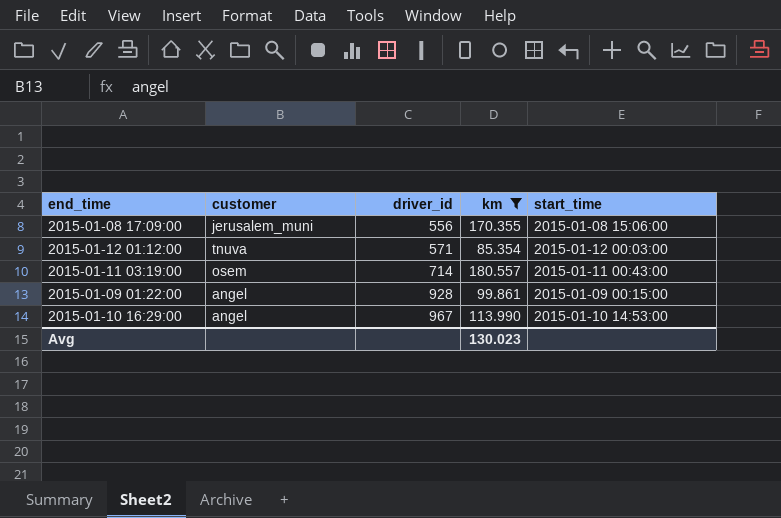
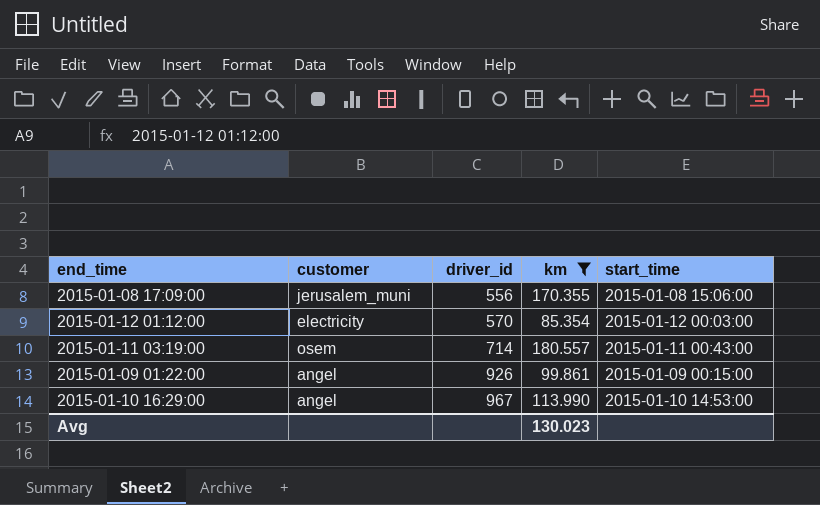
2015-01-12 01:12:00 | customer: tnuva -> electricity
2015-01-12 01:12:00 | driver_id: 571 -> 570
2015-01-09 01:22:00 | driver_id: 928 -> 926

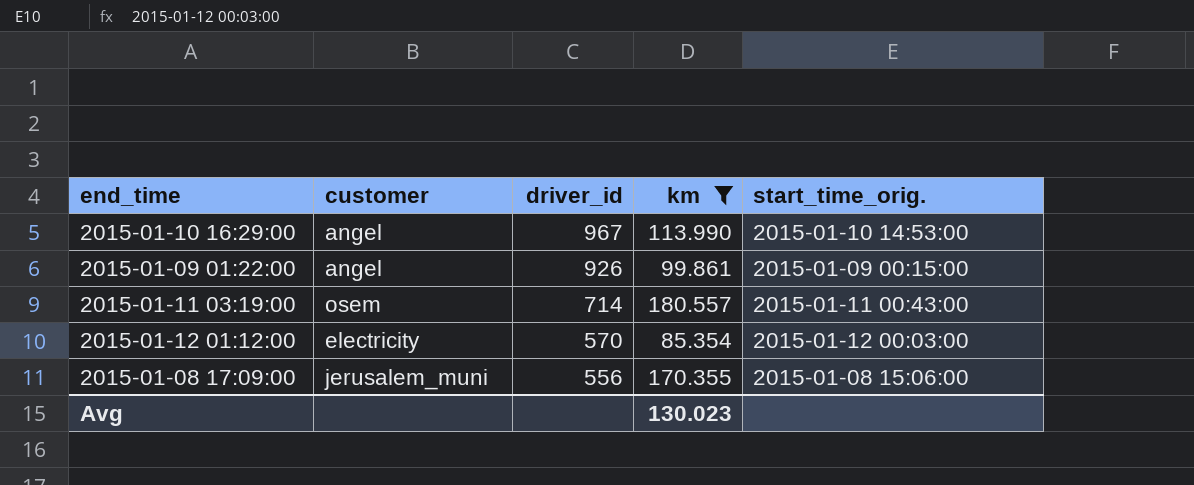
row order: driver_id ascending -> driver_id descending
column name: start_time -> start_time_orig.

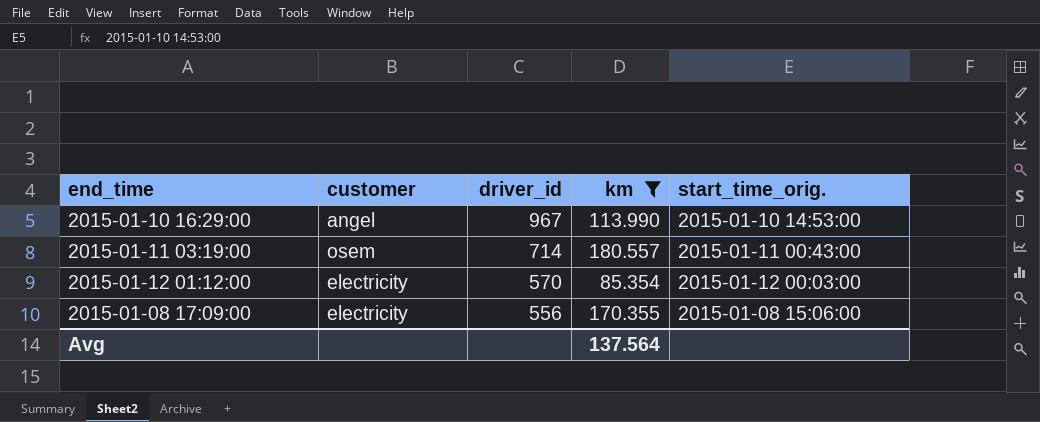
row 2015-01-09 01:22:00: angel | 926 | 99.861 | 2015-01-09 00:15:00 -> none
2015-01-08 17:09:00 | customer: jerusalem_muni -> electricity
Avg | km: 130.023 -> 137.564

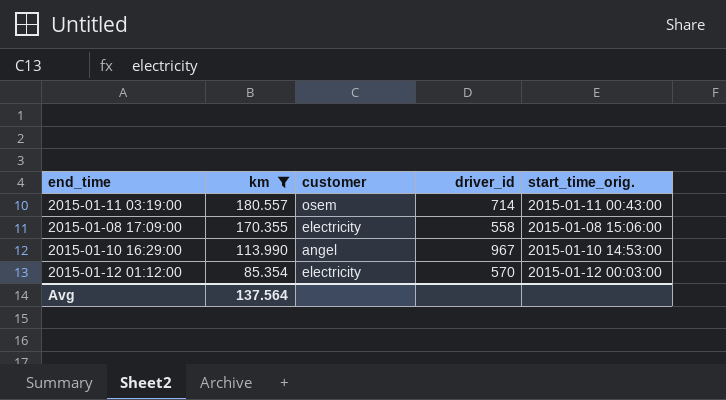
row order: driver_id descending -> km descending
column km | position: 4 -> 2
2015-01-08 17:09:00 | driver_id: 556 -> 558

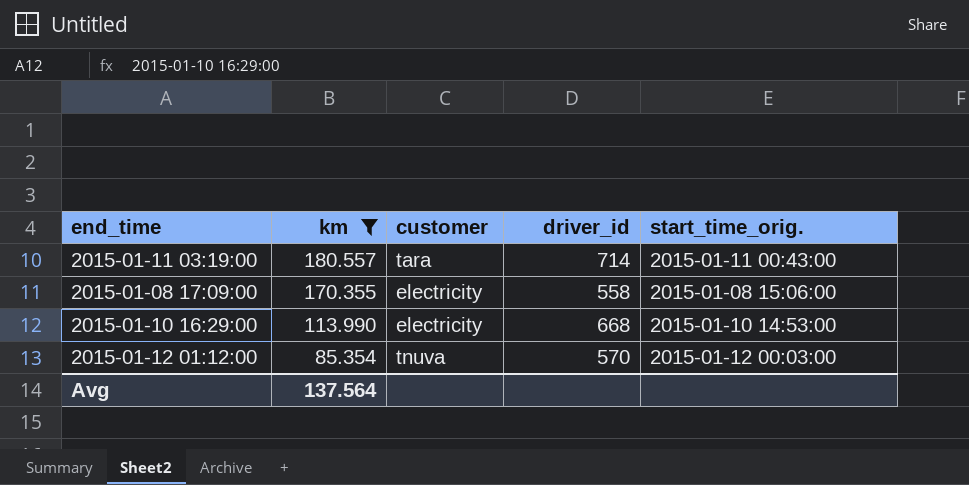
2015-01-11 03:19:00 | customer: osem -> tara
2015-01-10 16:29:00 | customer: angel -> electricity
2015-01-10 16:29:00 | driver_id: 967 -> 668
2015-01-12 01:12:00 | customer: electricity -> tnuva

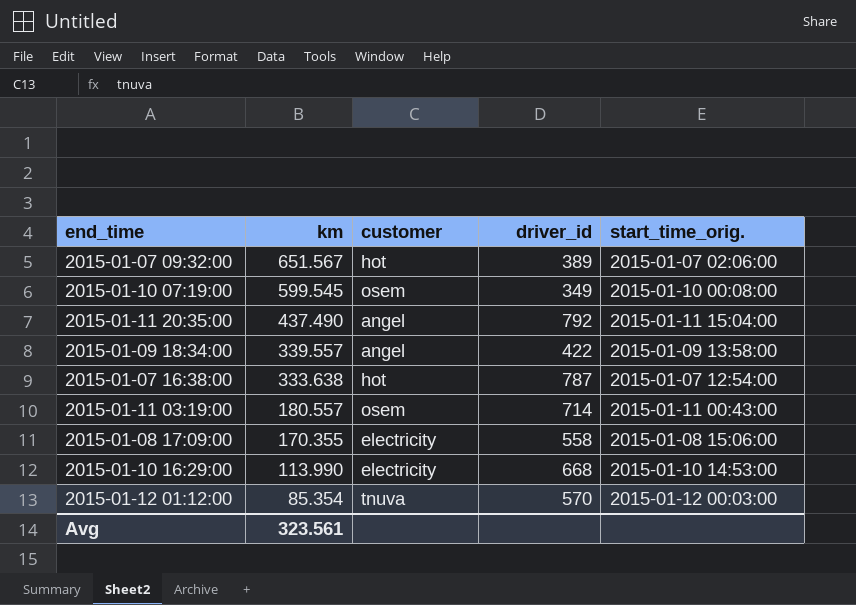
filter: km <= 180.557 -> none
2015-01-11 03:19:00 | customer: tara -> osem
Avg | km: 137.564 -> 323.561

